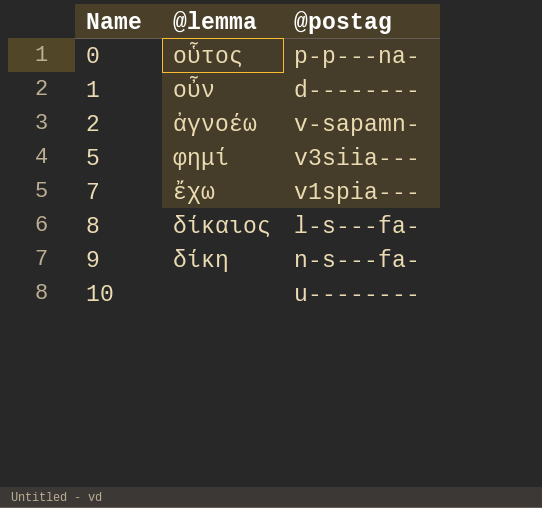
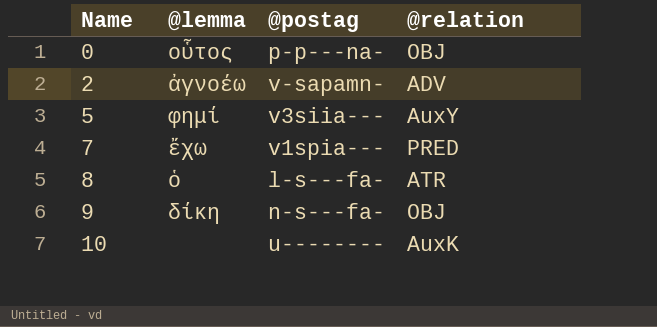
column @relation | position: none -> 4
row 1: οὖν | d-------- -> none
8 | @lemma: δίκαιος -> ὁ

